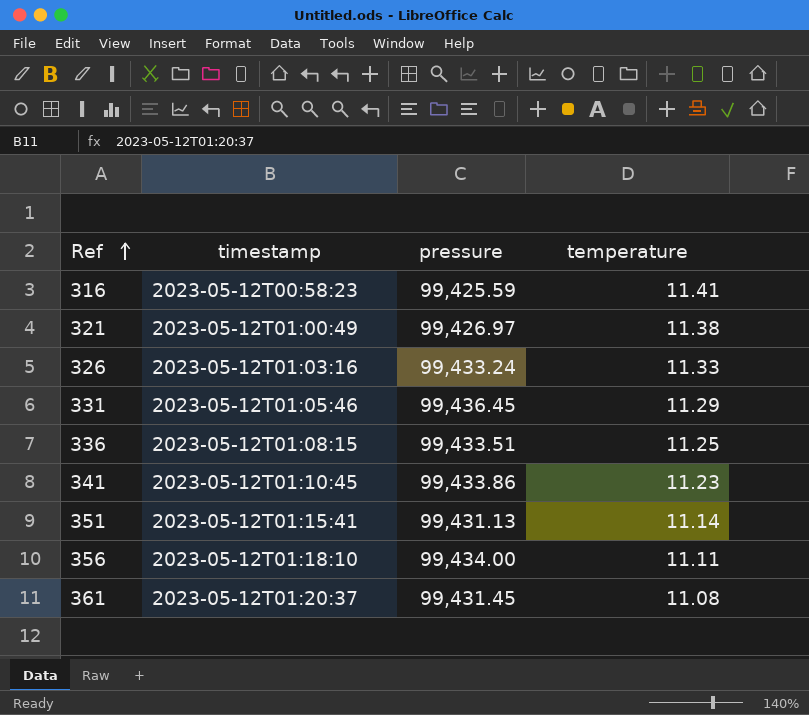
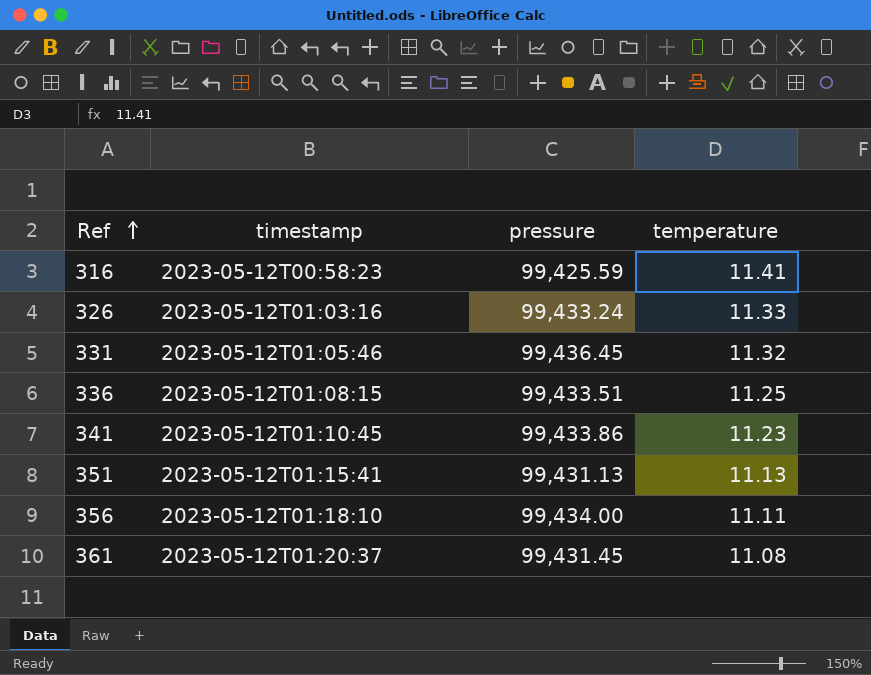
row 321: 2023-05-12T01:00:49 | 99,426.97 | 11.38 -> none
331 | temperature: 11.29 -> 11.32
351 | temperature: 11.14 -> 11.13

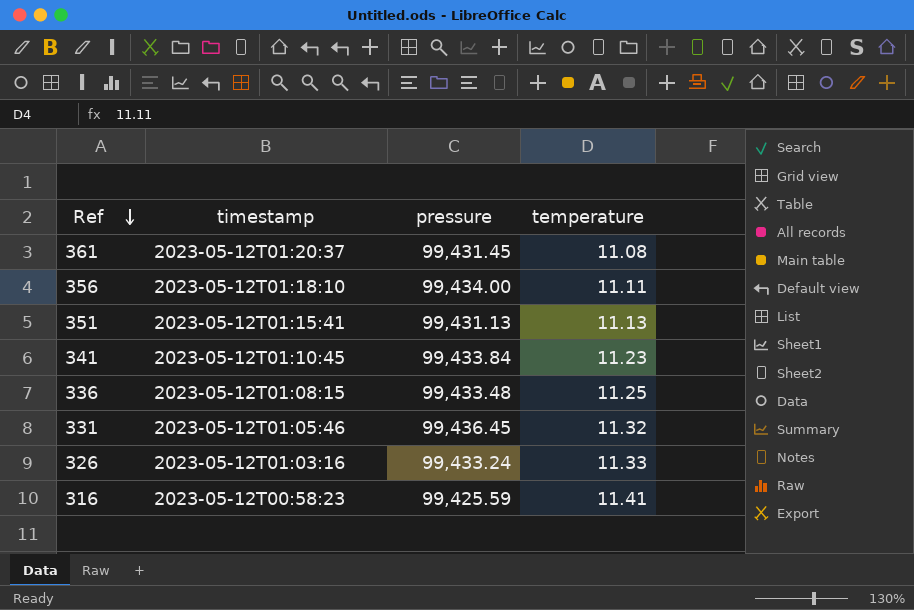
row order: Ref ascending -> Ref descending
341 | pressure: 99,433.86 -> 99,433.84
336 | pressure: 99,433.51 -> 99,433.48

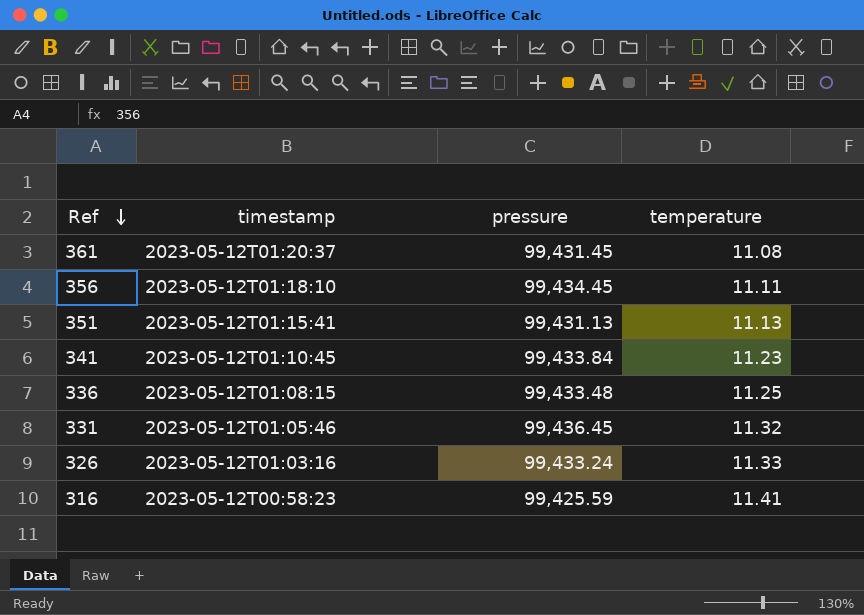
356 | pressure: 99,434.00 -> 99,434.45

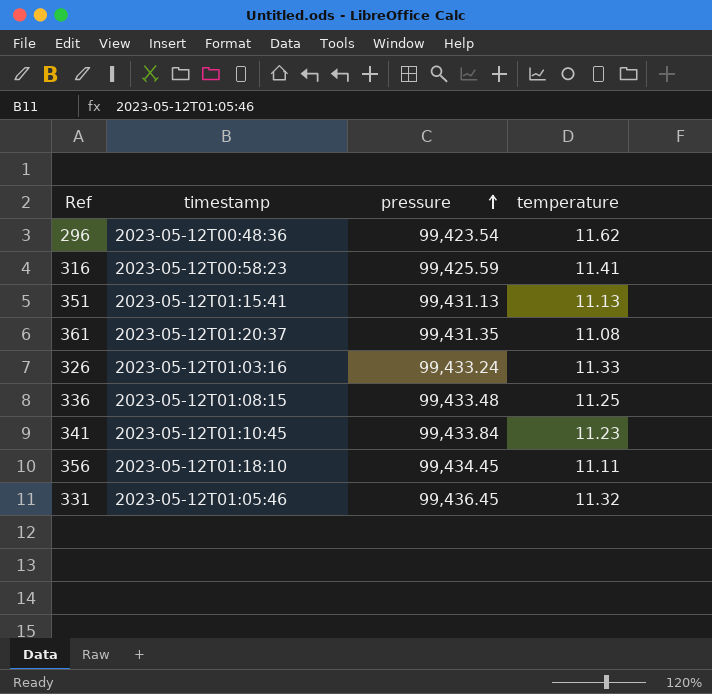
row order: Ref descending -> pressure ascending
row 296: none -> 2023-05-12T00:48:36 | 99,423.54 | 11.62
361 | pressure: 99,431.45 -> 99,431.35

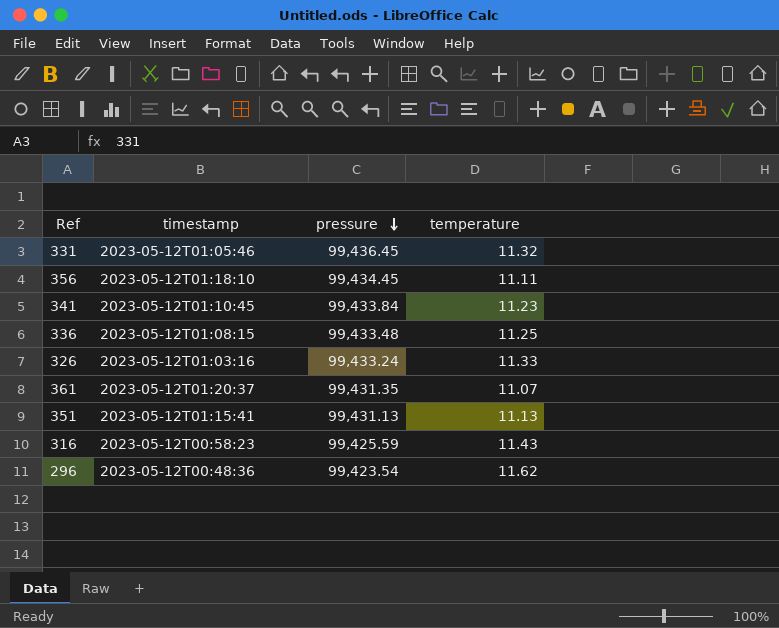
row order: pressure ascending -> pressure descending
361 | temperature: 11.08 -> 11.07
316 | temperature: 11.41 -> 11.43

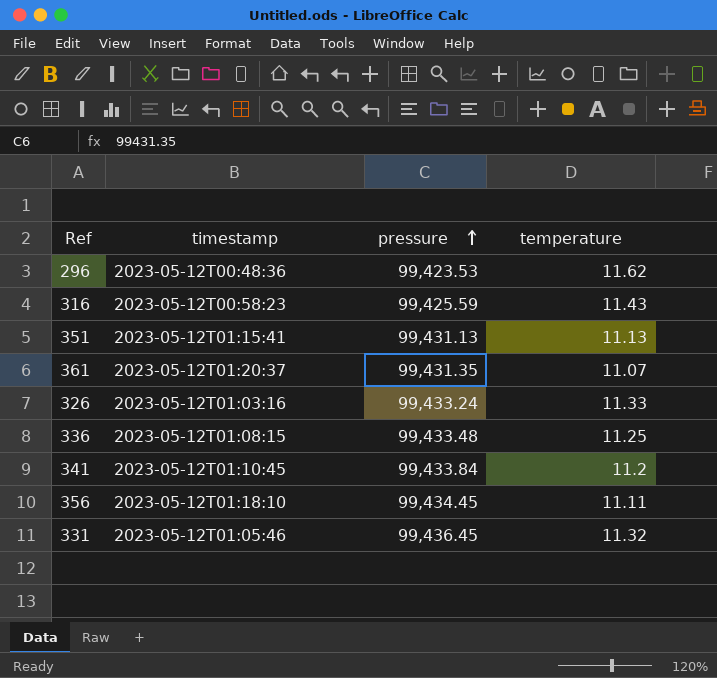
row order: pressure descending -> pressure ascending
296 | pressure: 99,423.54 -> 99,423.53
341 | temperature: 11.23 -> 11.2

